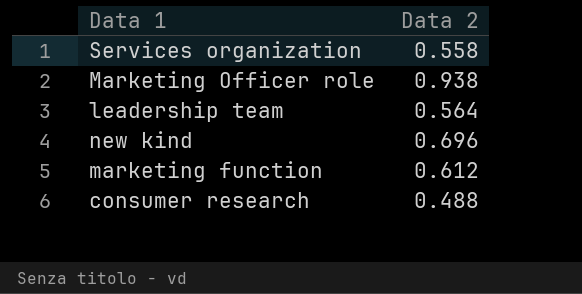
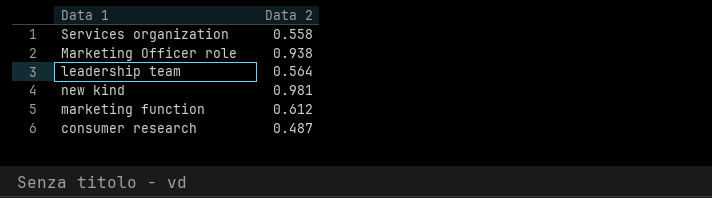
new kind | Data 2: 0.696 -> 0.981
consumer research | Data 2: 0.488 -> 0.487

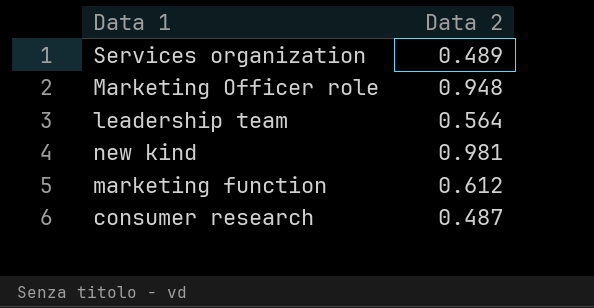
Services organization | Data 2: 0.558 -> 0.489
Marketing Officer role | Data 2: 0.938 -> 0.948

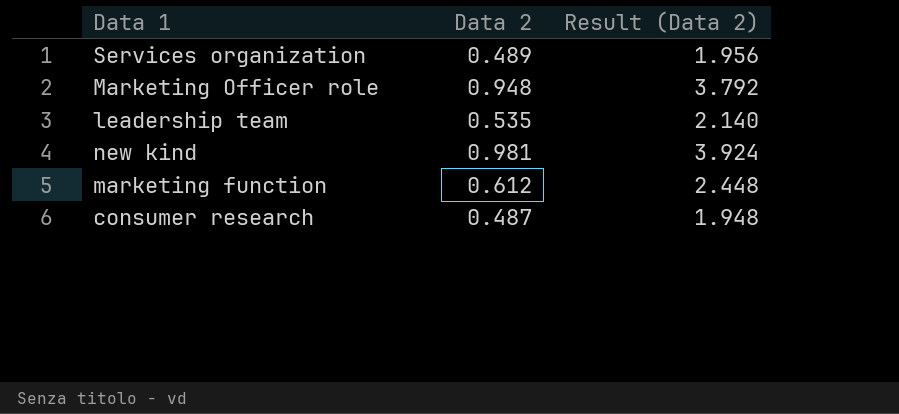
column Result (Data 2) | formula: none -> [Data 2] * 4
leadership team | Data 2: 0.564 -> 0.535

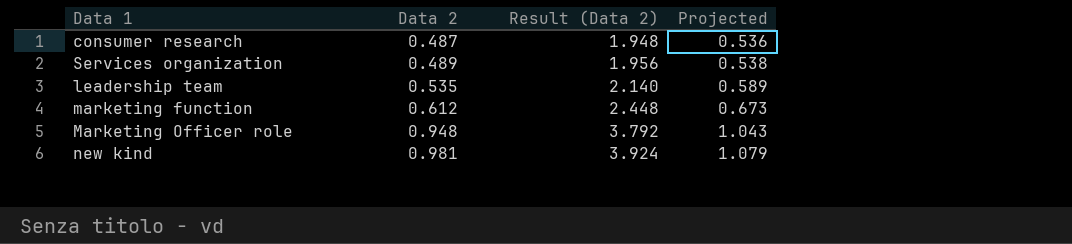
row order: none -> Data 2 ascending
column Projected | formula: none -> [Data 2] * 1.1

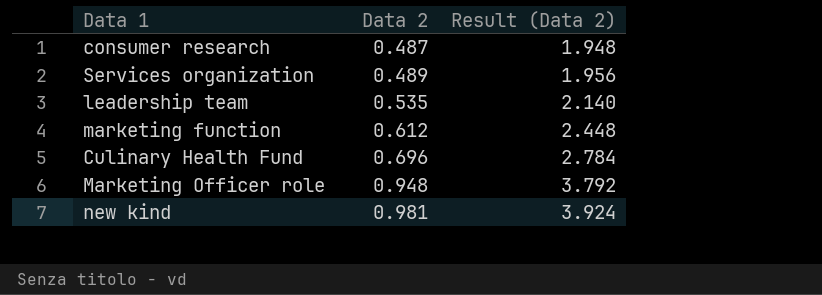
column Projected | formula: [Data 2] * 1.1 -> none
row Culinary Health Fund: none -> 0.696 | 2.784

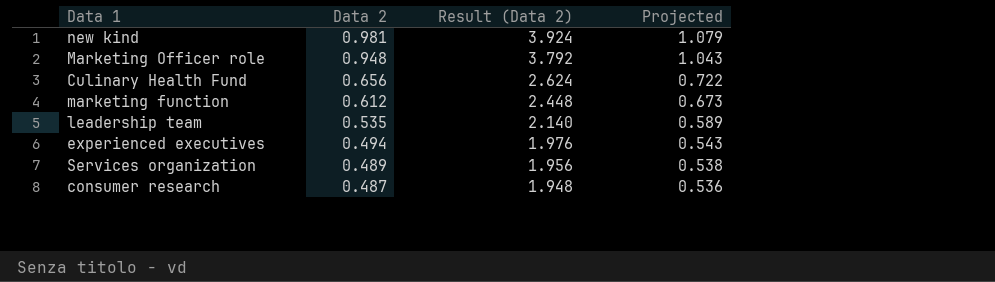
row order: Data 2 ascending -> Data 2 descending
column Projected | formula: none -> [Data 2] * 1.1
Culinary Health Fund | Data 2: 0.696 -> 0.656
Culinary Health Fund | Result (Data 2): 2.784 -> 2.624
row experienced executives: none -> 0.494 | 1.976 | 0.543

